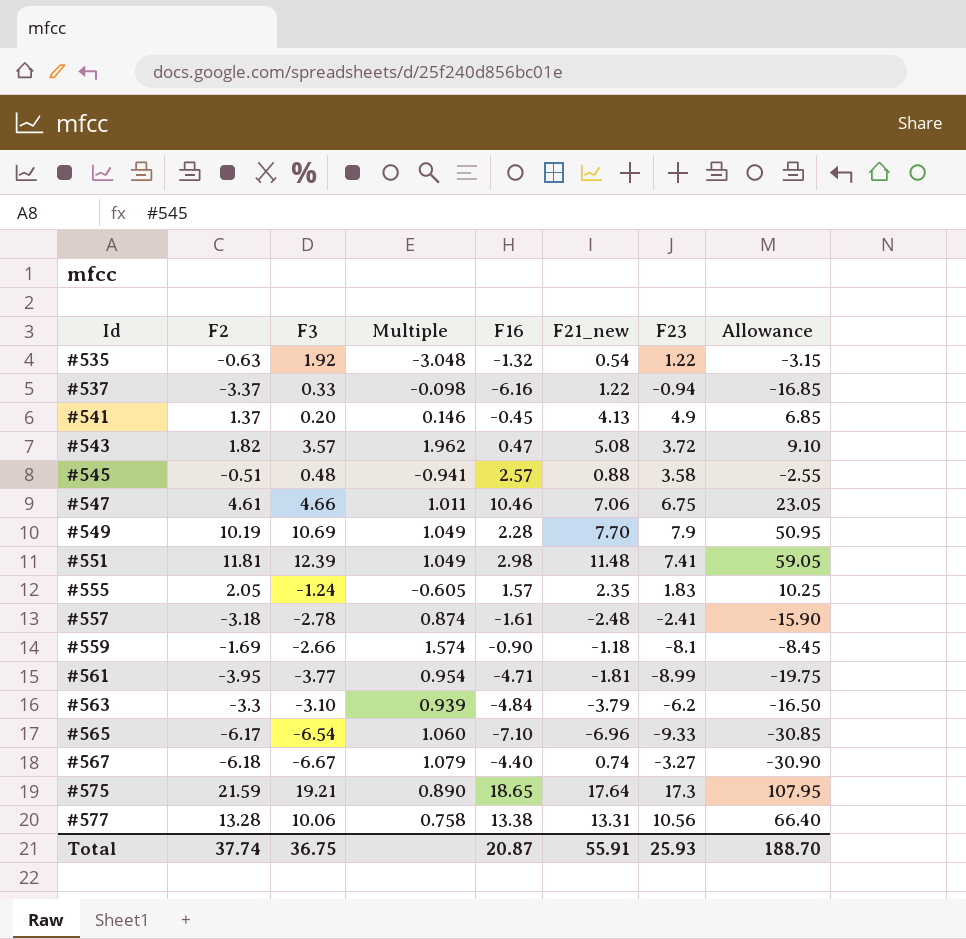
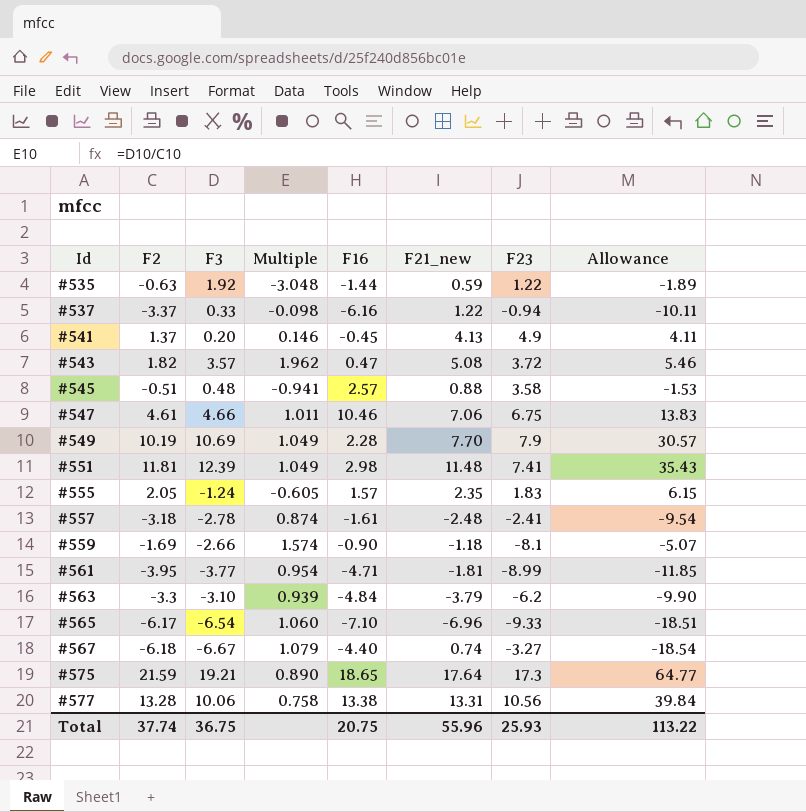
column Allowance | formula: [F2] * 5 -> [F2] * 3
#535 | F16: -1.32 -> -1.44
#535 | F21_new: 0.54 -> 0.59
Total | F16: 20.87 -> 20.75
Total | F21_new: 55.91 -> 55.96
Total | Allowance: 188.70 -> 113.22

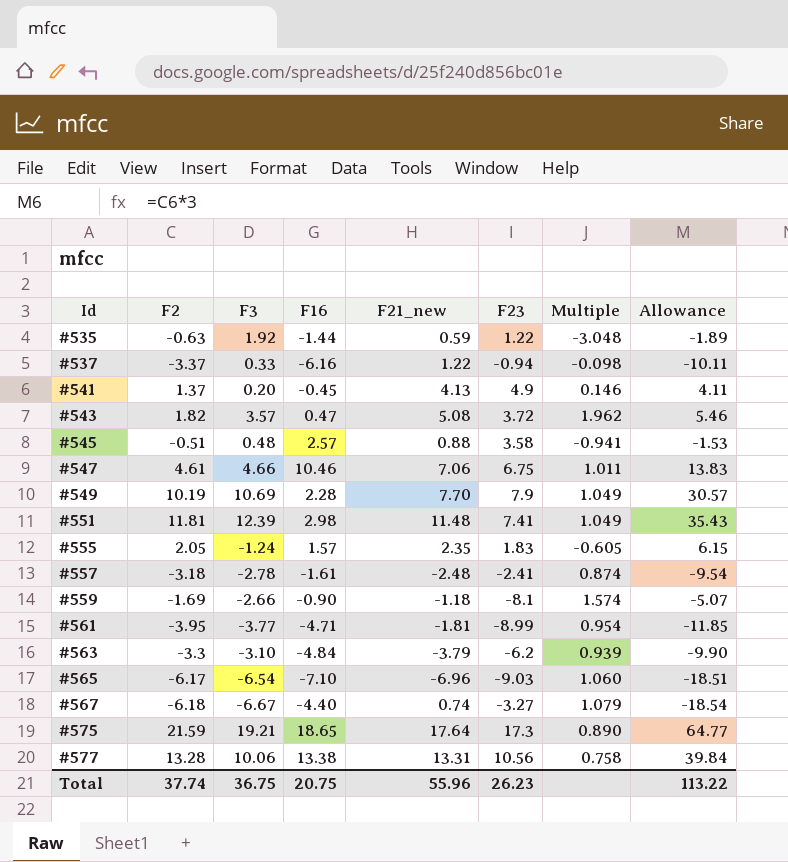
column Multiple | position: 4 -> 7
#565 | F23: -9.33 -> -9.03
Total | F23: 25.93 -> 26.23

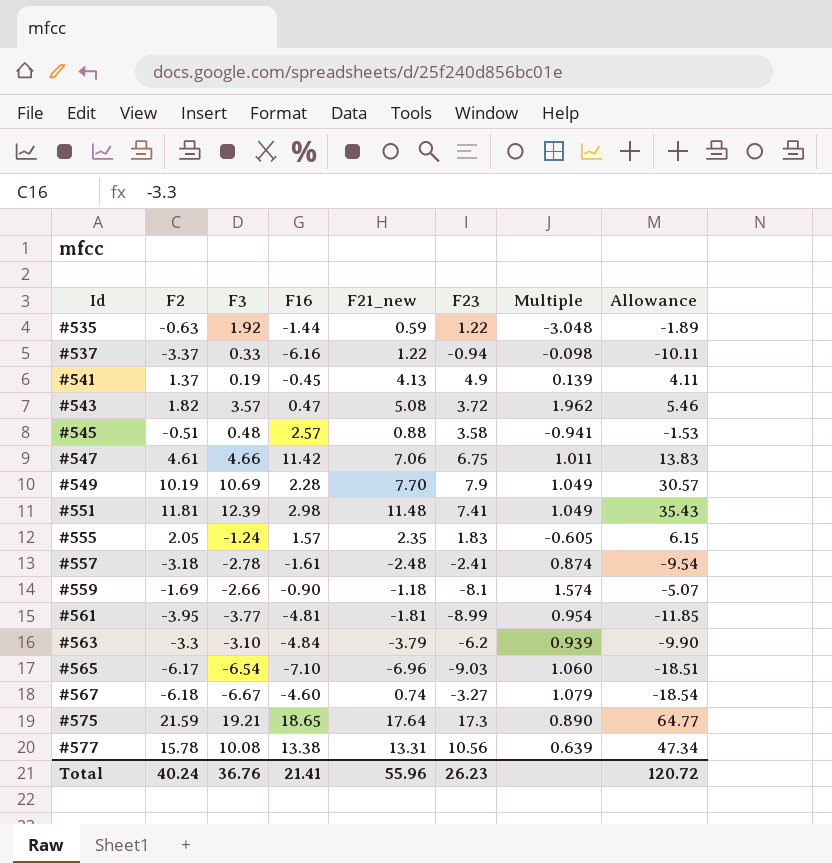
#541 | F3: 0.20 -> 0.19
#541 | Multiple: 0.146 -> 0.139
#547 | F16: 10.46 -> 11.42
#561 | F16: -4.71 -> -4.81
#567 | F16: -4.40 -> -4.60
#577 | F2: 13.28 -> 15.78
#577 | F3: 10.06 -> 10.08
#577 | Multiple: 0.758 -> 0.639
#577 | Allowance: 39.84 -> 47.34
Total | F2: 37.74 -> 40.24
Total | F3: 36.75 -> 36.76
Total | F16: 20.75 -> 21.41
Total | Allowance: 113.22 -> 120.72

